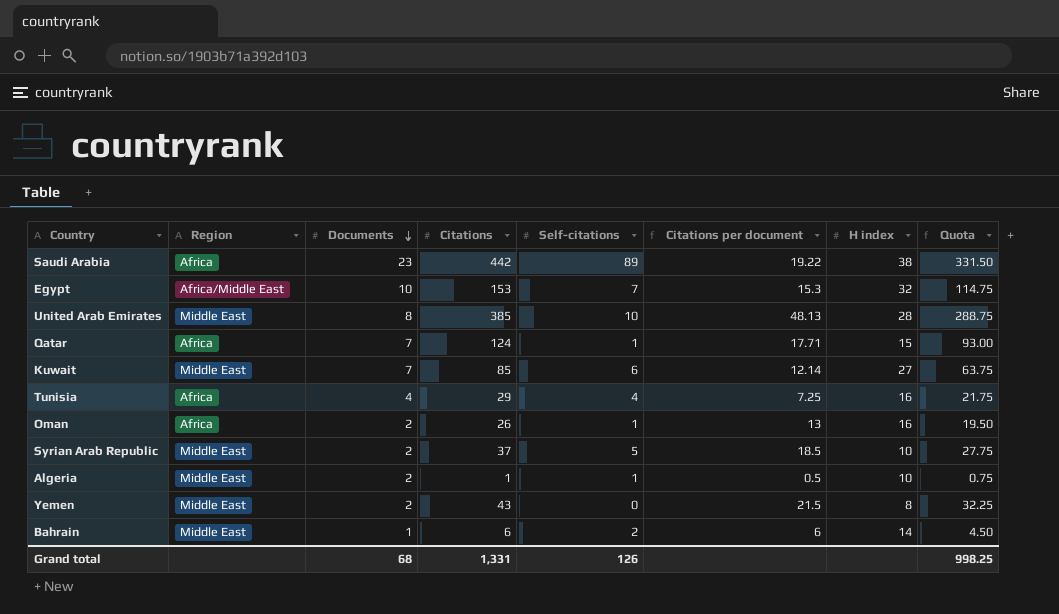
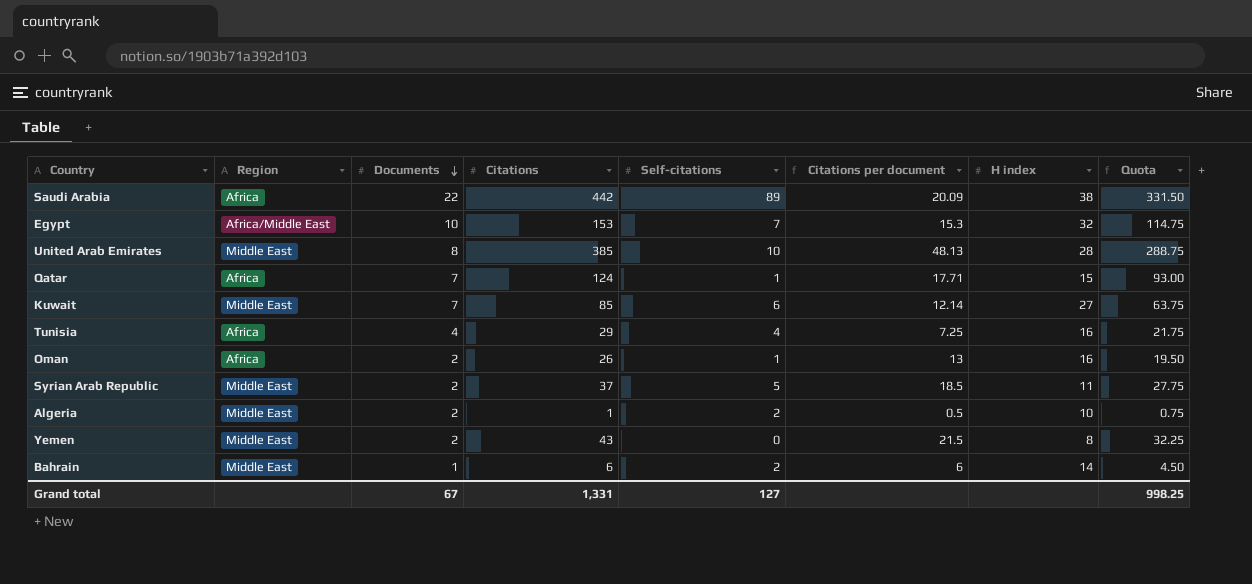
Saudi Arabia | Documents: 23 -> 22
Saudi Arabia | Citations per document: 19.22 -> 20.09
Syrian Arab Republic | H index: 10 -> 11
Algeria | Self-citations: 1 -> 2
Grand total | Documents: 68 -> 67
Grand total | Self-citations: 126 -> 127

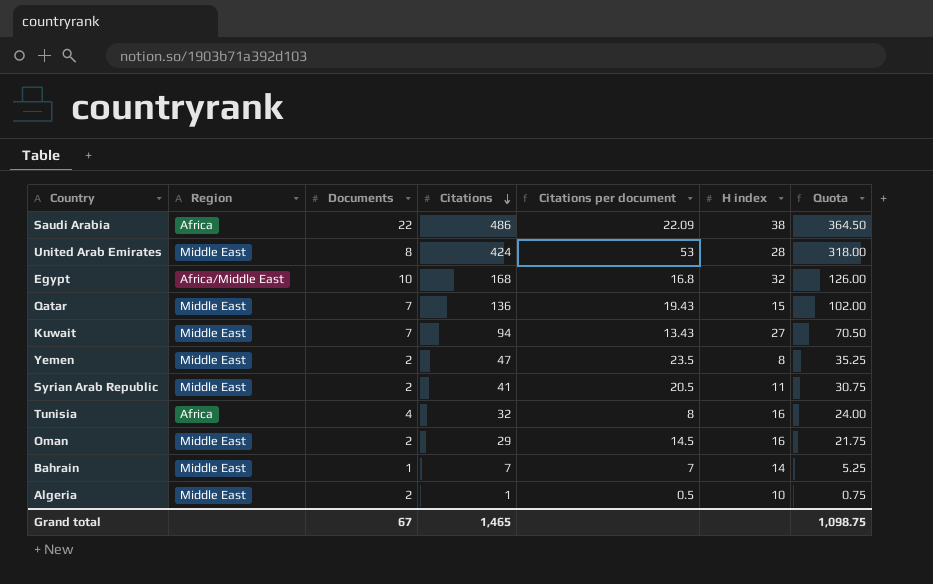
row order: Documents descending -> Citations descending
column Self-citations | position: 5 -> none
Saudi Arabia | Citations: 442 -> 486
Saudi Arabia | Citations per document: 20.09 -> 22.09
Saudi Arabia | Quota: 331.50 -> 364.50
United Arab Emirates | Citations: 385 -> 424
United Arab Emirates | Citations per document: 48.13 -> 53
United Arab Emirates | Quota: 288.75 -> 318.00
Egypt | Citations: 153 -> 168
Egypt | Citations per document: 15.3 -> 16.8
Egypt | Quota: 114.75 -> 126.00
Qatar | Region: Africa -> Middle East
Qatar | Citations: 124 -> 136
Qatar | Citations per document: 17.71 -> 19.43
Qatar | Quota: 93.00 -> 102.00
Kuwait | Citations: 85 -> 94
Kuwait | Citations per document: 12.14 -> 13.43
Kuwait | Quota: 63.75 -> 70.50
Yemen | Citations: 43 -> 47
Yemen | Citations per document: 21.5 -> 23.5
Yemen | Quota: 32.25 -> 35.25
Syrian Arab Republic | Citations: 37 -> 41
Syrian Arab Republic | Citations per document: 18.5 -> 20.5
Syrian Arab Republic | Quota: 27.75 -> 30.75
Tunisia | Citations: 29 -> 32
Tunisia | Citations per document: 7.25 -> 8
Tunisia | Quota: 21.75 -> 24.00
Oman | Region: Africa -> Middle East
Oman | Citations: 26 -> 29
Oman | Citations per document: 13 -> 14.5
Oman | Quota: 19.50 -> 21.75
Bahrain | Citations: 6 -> 7
Bahrain | Citations per document: 6 -> 7
Bahrain | Quota: 4.50 -> 5.25
Grand total | Citations: 1,331 -> 1,465
Grand total | Quota: 998.25 -> 1,098.75

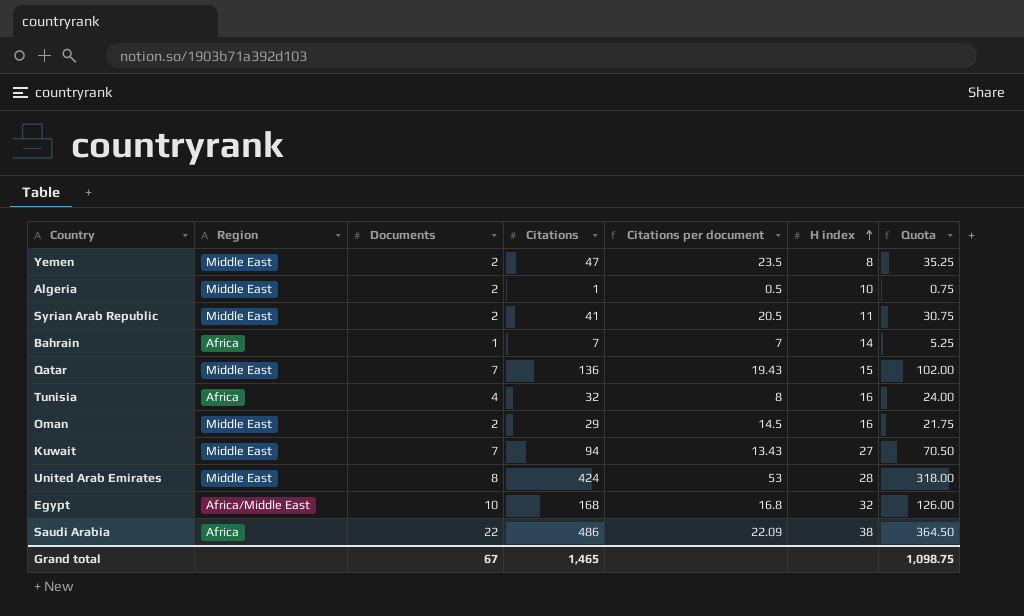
row order: Citations descending -> H index ascending
Bahrain | Region: Middle East -> Africa

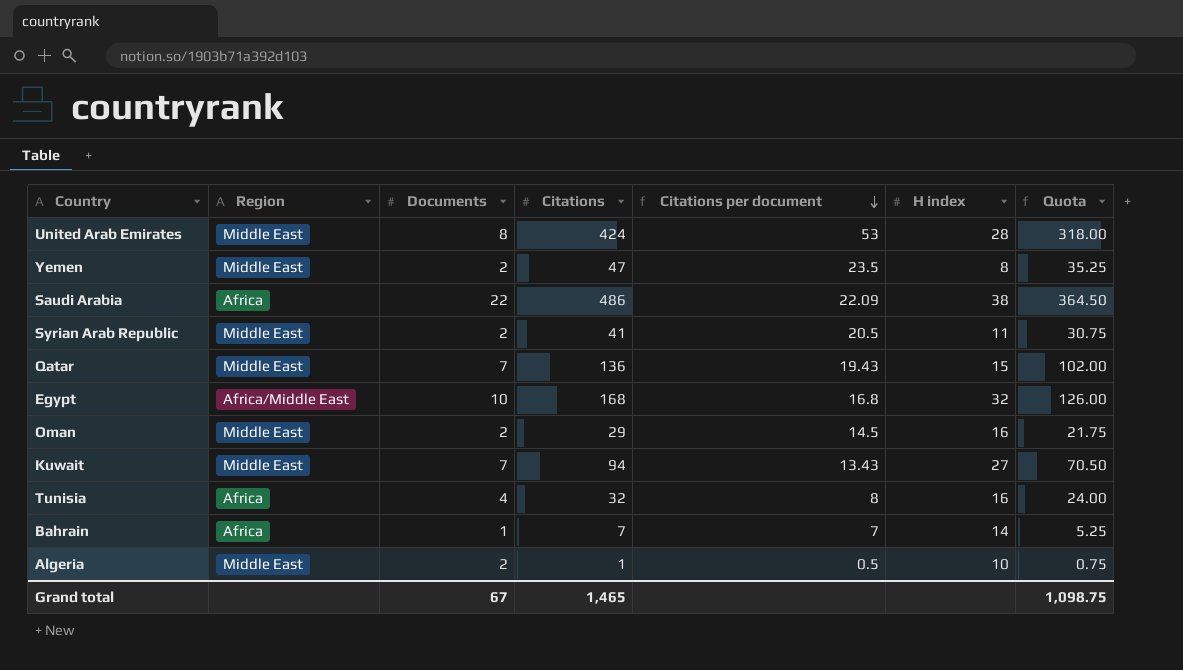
row order: H index ascending -> Citations per document descending

